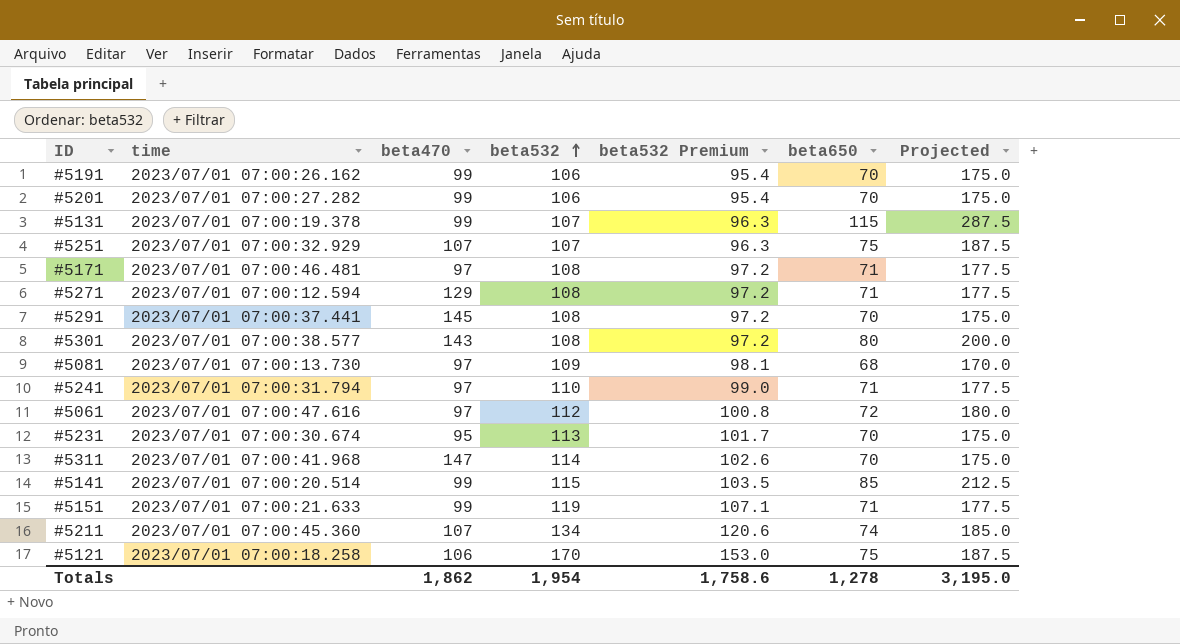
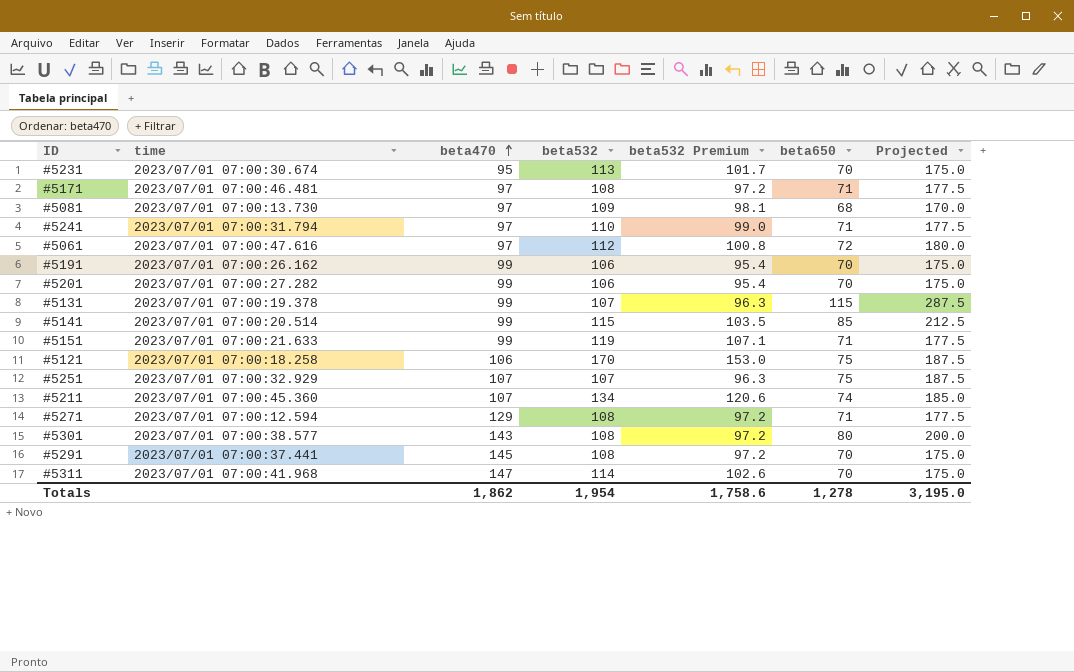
row order: beta532 ascending -> beta470 ascending

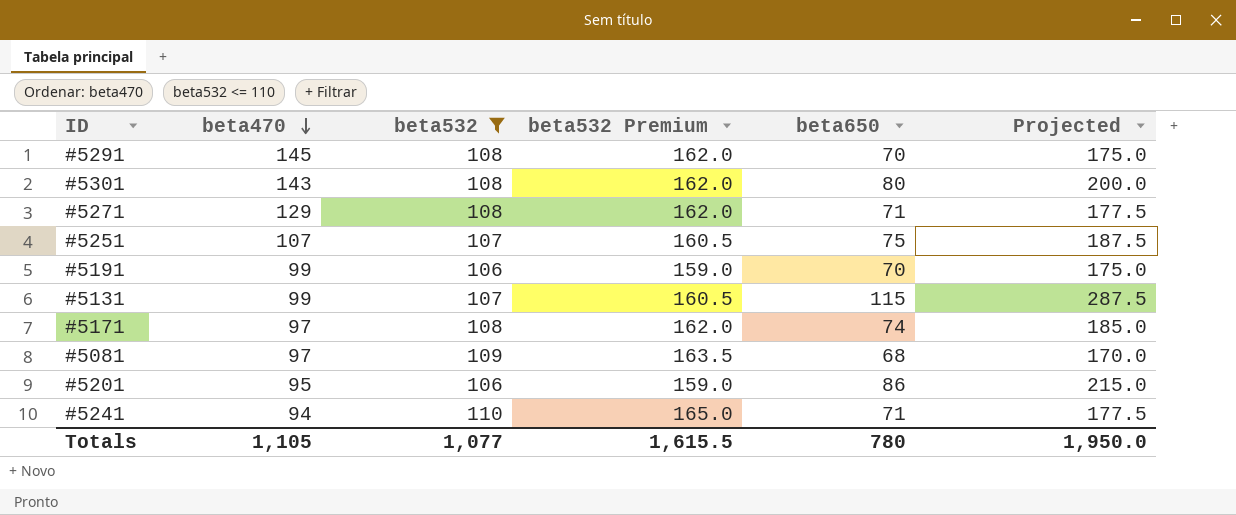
filter: none -> beta532 <= 110
row order: beta470 ascending -> beta470 descending
column time | position: 2 -> none
column beta532 Premium | formula: [beta532] * 0.9 -> [beta532] * 1.5
#5171 | beta650: 71 -> 74
#5171 | Projected: 177.5 -> 185.0
#5201 | beta470: 99 -> 95
#5201 | beta650: 70 -> 86
#5201 | Projected: 175.0 -> 215.0
#5241 | beta470: 97 -> 94
Totals | beta470: 1,862 -> 1,105
Totals | beta532: 1,954 -> 1,077
Totals | beta532 Premium: 1,758.6 -> 1,615.5
Totals | beta650: 1,278 -> 780
Totals | Projected: 3,195.0 -> 1,950.0

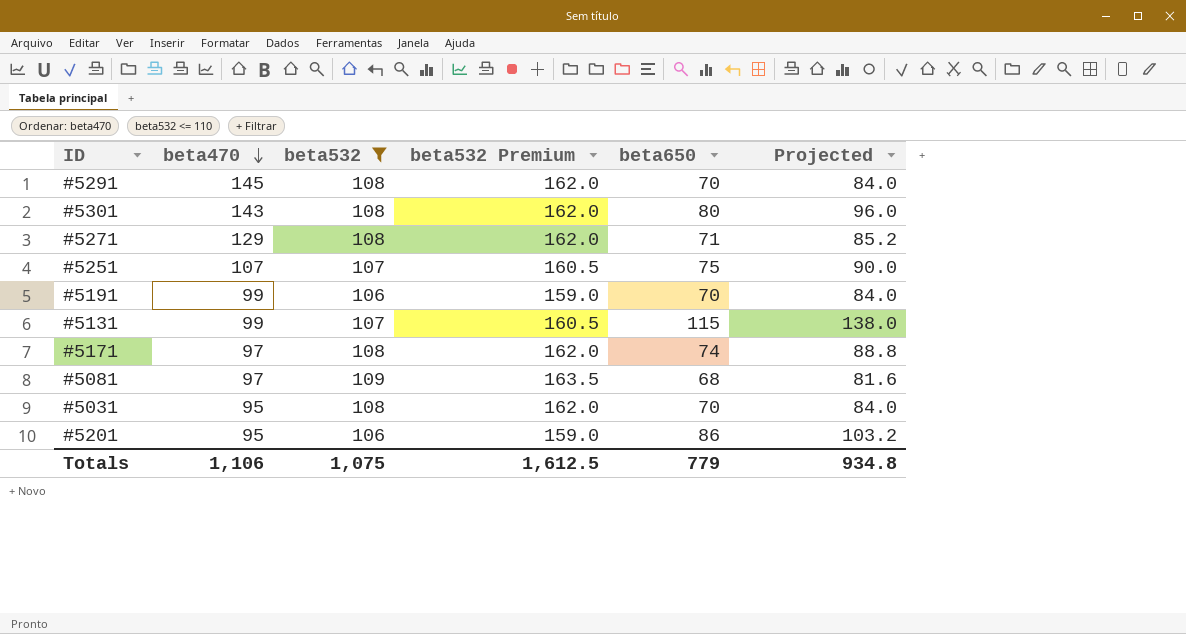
column Projected | formula: [beta650] * 2.5 -> [beta650] * 1.2
row #5241: 94 | 110 | 165.0 | 71 | 177.5 -> none
row #5031: none -> 95 | 108 | 162.0 | 70 | 84.0
Totals | beta470: 1,105 -> 1,106
Totals | beta532: 1,077 -> 1,075
Totals | beta532 Premium: 1,615.5 -> 1,612.5
Totals | beta650: 780 -> 779
Totals | Projected: 1,950.0 -> 934.8

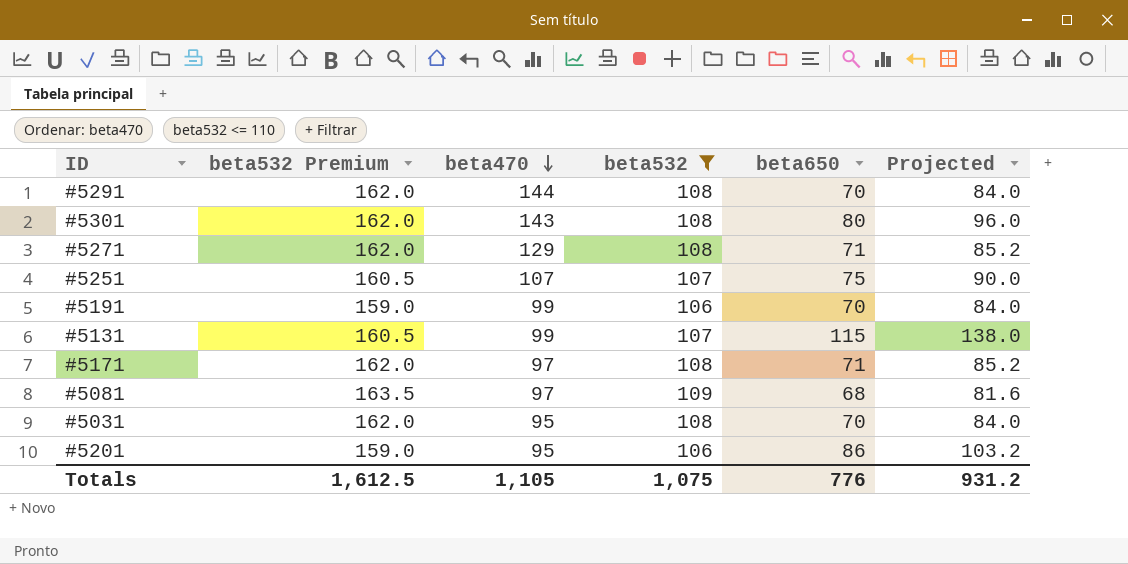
column beta532 Premium | position: 4 -> 2
#5291 | beta470: 145 -> 144
#5171 | beta650: 74 -> 71
#5171 | Projected: 88.8 -> 85.2
Totals | beta470: 1,106 -> 1,105
Totals | beta650: 779 -> 776
Totals | Projected: 934.8 -> 931.2

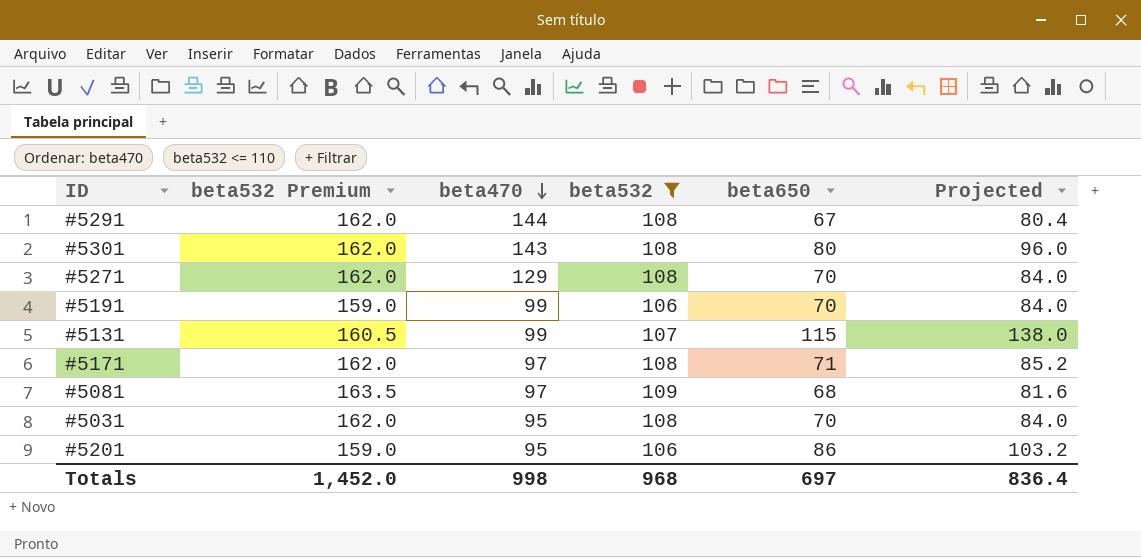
row #5251: 160.5 | 107 | 107 | 75 | 90.0 -> none
#5291 | beta650: 70 -> 67
#5291 | Projected: 84.0 -> 80.4
#5271 | beta650: 71 -> 70
#5271 | Projected: 85.2 -> 84.0
Totals | beta532 Premium: 1,612.5 -> 1,452.0
Totals | beta470: 1,105 -> 998
Totals | beta532: 1,075 -> 968
Totals | beta650: 776 -> 697
Totals | Projected: 931.2 -> 836.4

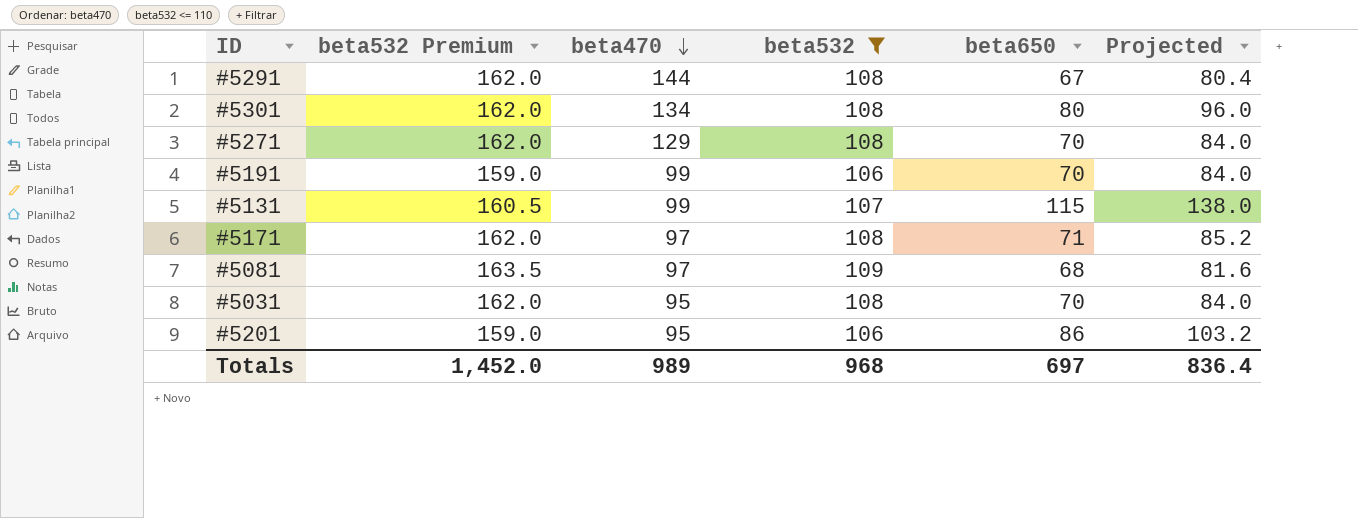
#5301 | beta470: 143 -> 134
Totals | beta470: 998 -> 989

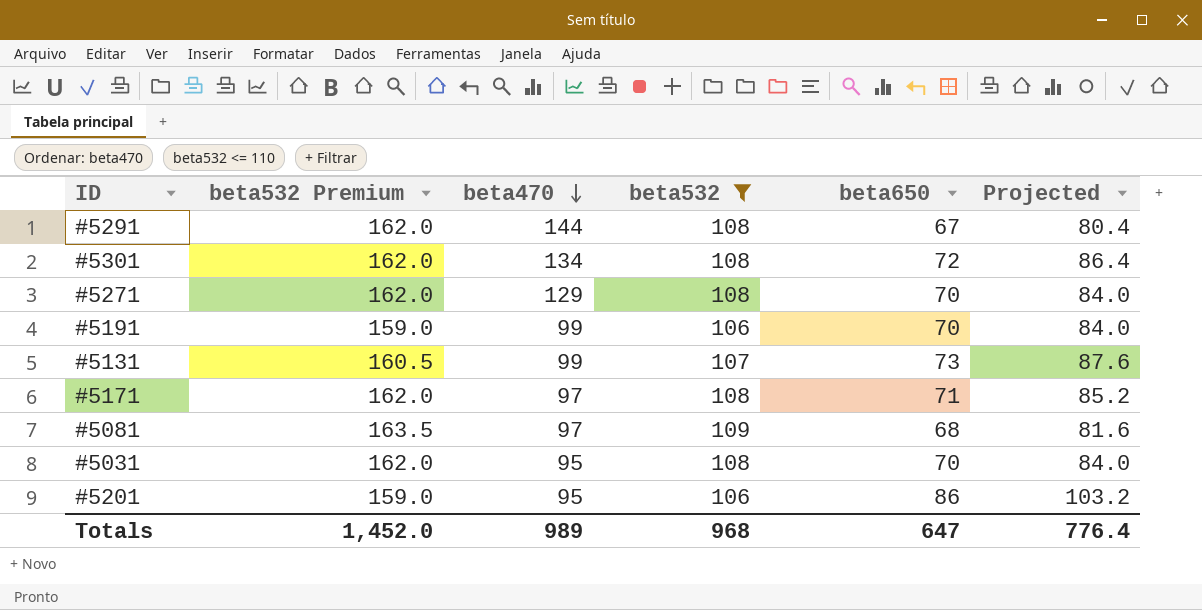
#5301 | beta650: 80 -> 72
#5301 | Projected: 96.0 -> 86.4
#5131 | beta650: 115 -> 73
#5131 | Projected: 138.0 -> 87.6
Totals | beta650: 697 -> 647
Totals | Projected: 836.4 -> 776.4

